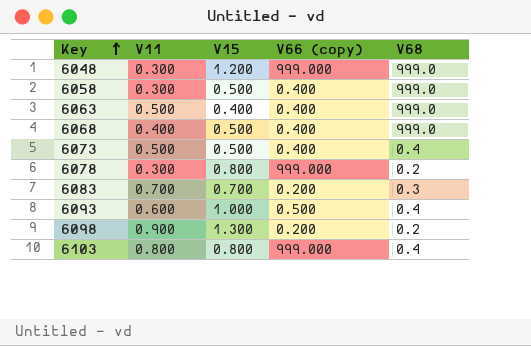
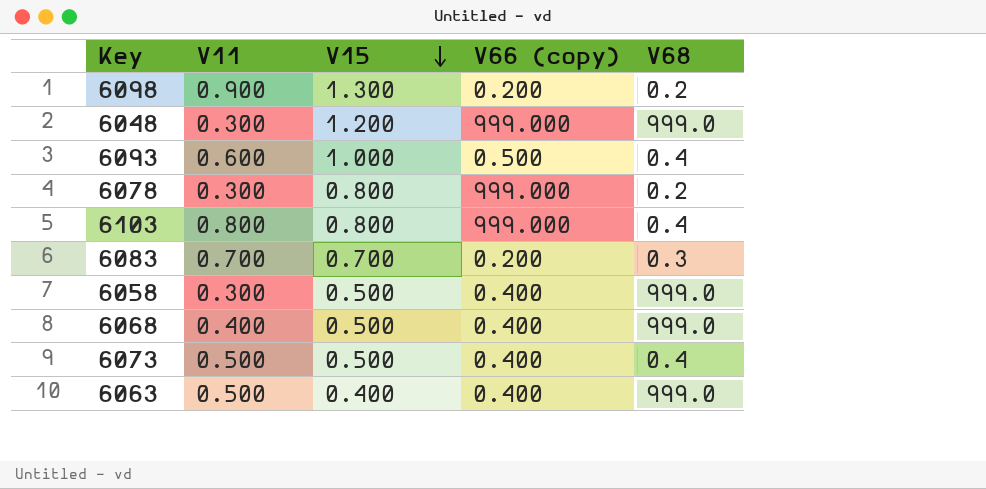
row order: Key ascending -> V15 descending

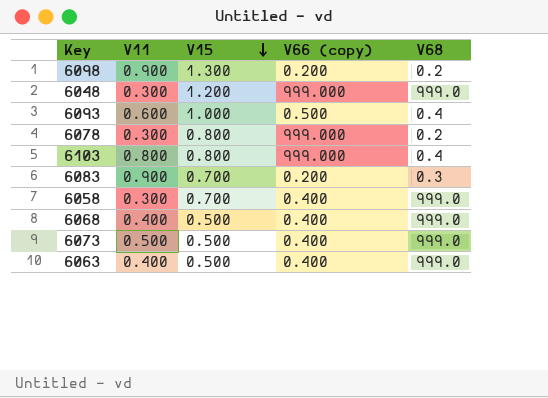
6083 | V11: 0.700 -> 0.900
6058 | V15: 0.500 -> 0.700
6073 | V68: 0.4 -> 999.0
6063 | V11: 0.500 -> 0.400
6063 | V15: 0.400 -> 0.500

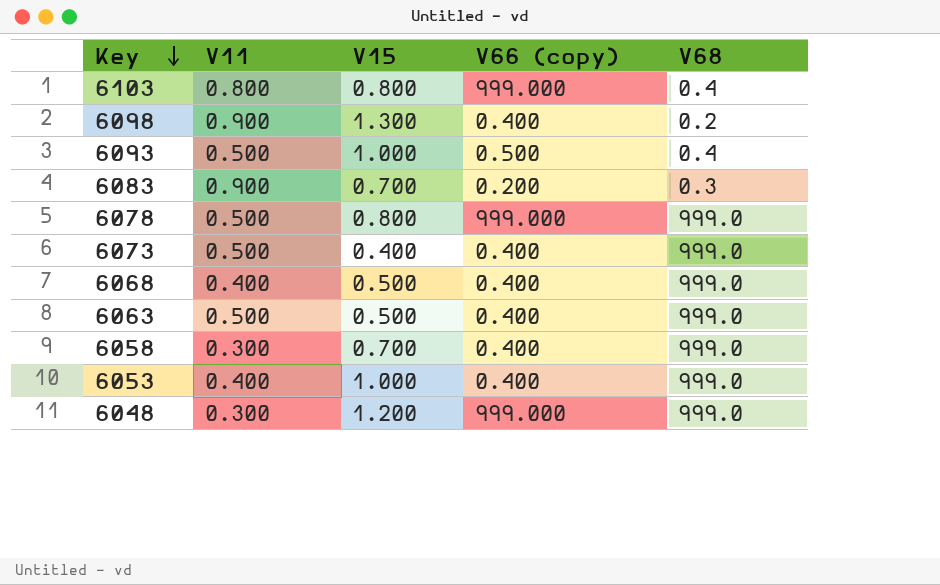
row order: V15 descending -> Key descending
6098 | V66 (copy): 0.200 -> 0.400
6093 | V11: 0.600 -> 0.500
6078 | V11: 0.300 -> 0.500
6078 | V68: 0.2 -> 999.0
6073 | V15: 0.500 -> 0.400
6063 | V11: 0.400 -> 0.500
row 6053: none -> 0.400 | 1.000 | 0.400 | 999.0

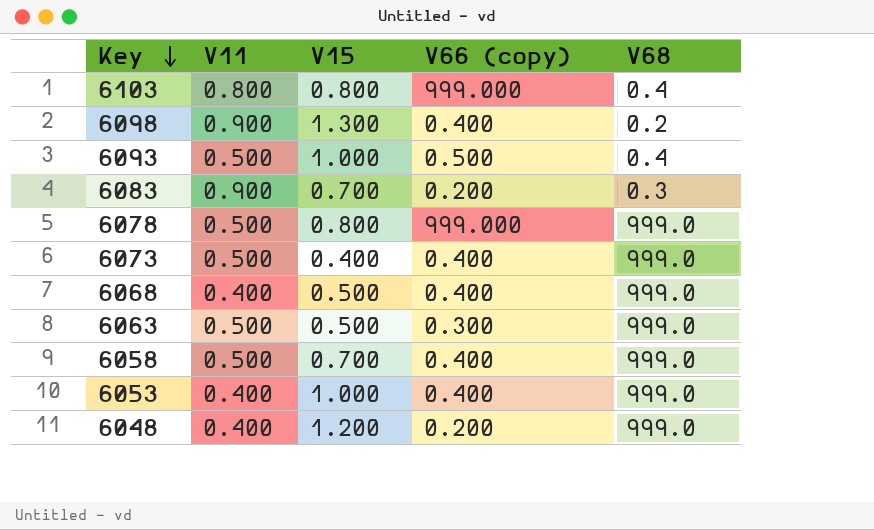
6063 | V66 (copy): 0.400 -> 0.300
6058 | V11: 0.300 -> 0.500
6048 | V11: 0.300 -> 0.400
6048 | V66 (copy): 999.000 -> 0.200

